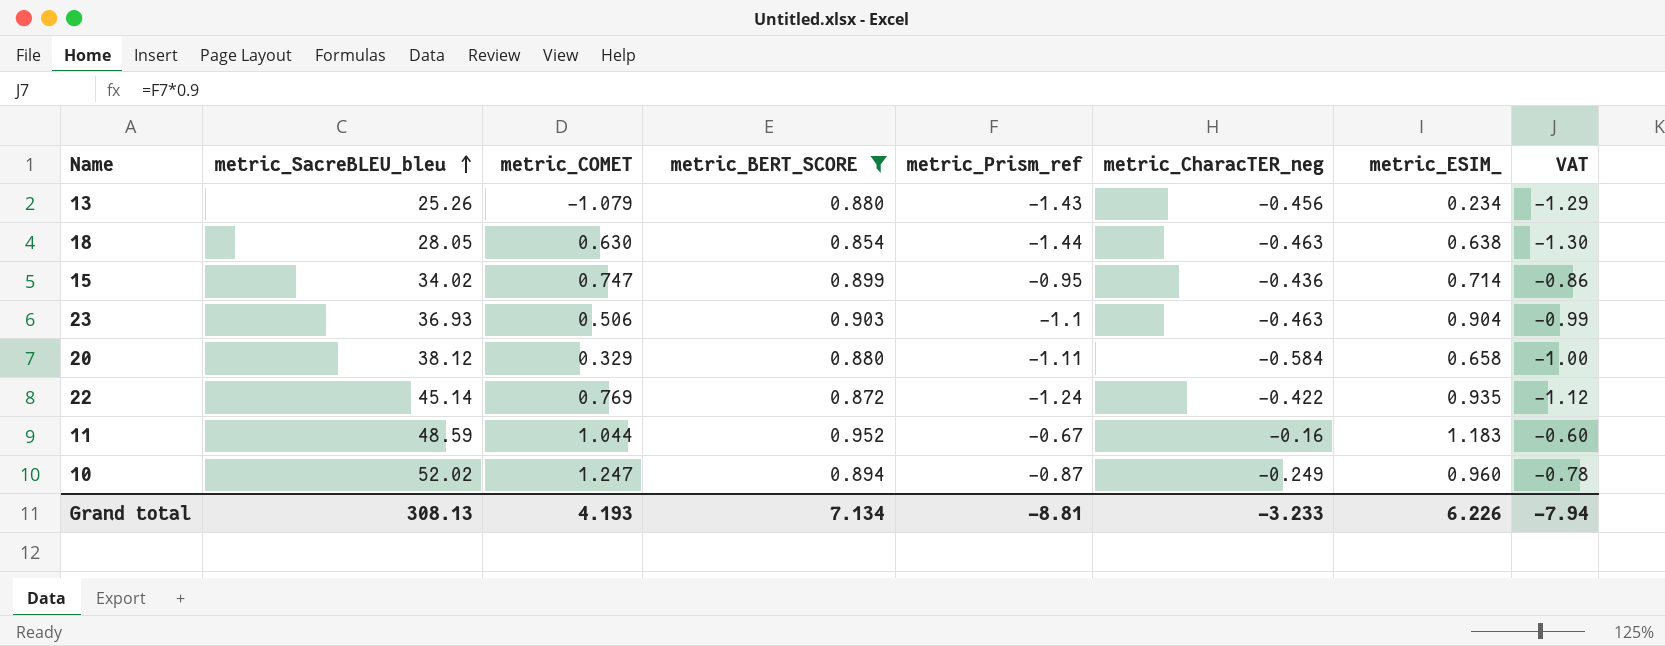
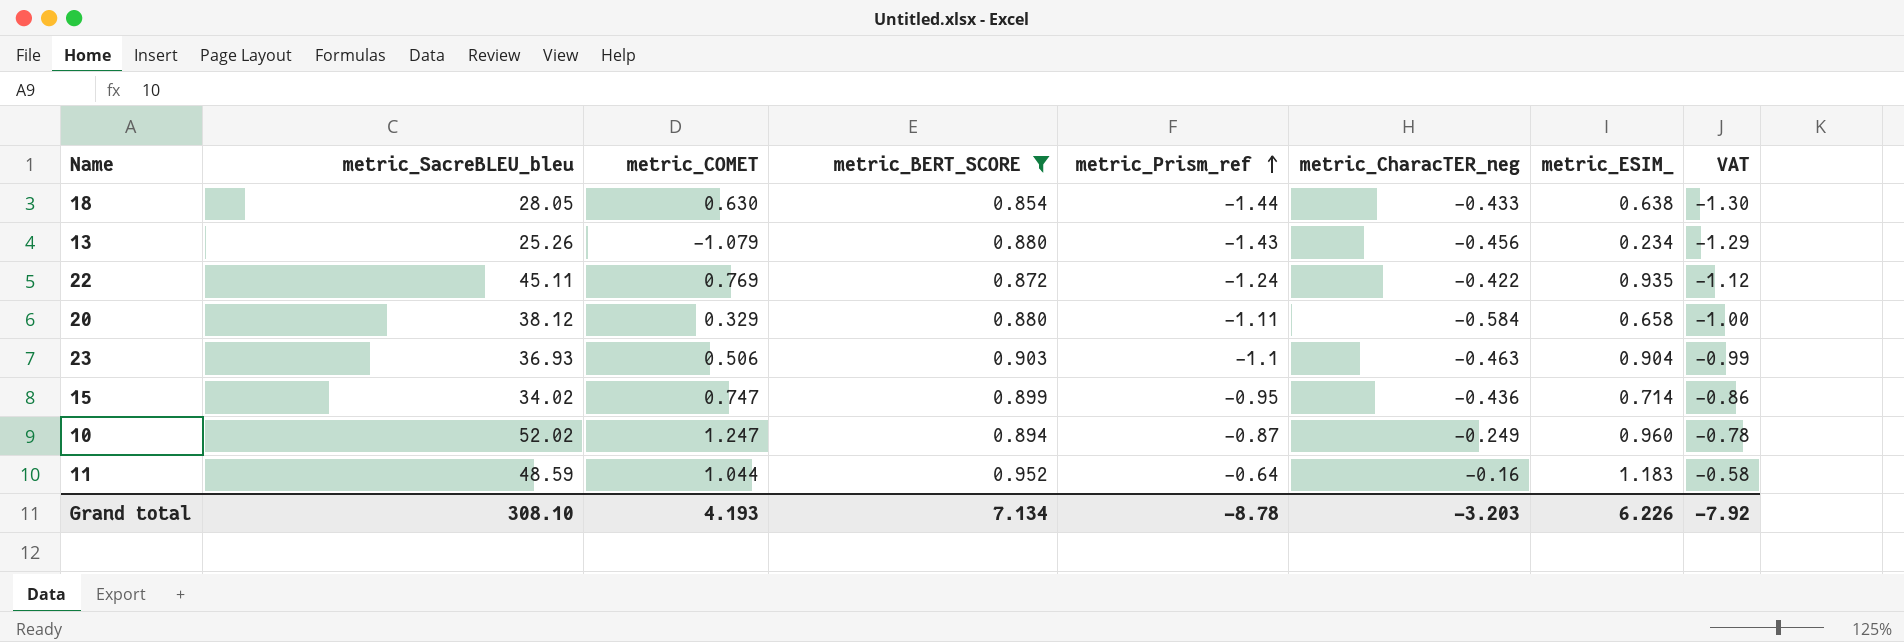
row order: metric_SacreBLEU_bleu ascending -> metric_Prism_ref ascending
18 | metric_CharacTER_neg: -0.463 -> -0.433
22 | metric_SacreBLEU_bleu: 45.14 -> 45.11
11 | metric_Prism_ref: -0.67 -> -0.64
11 | VAT: -0.60 -> -0.58
Grand total | metric_SacreBLEU_bleu: 308.13 -> 308.10
Grand total | metric_Prism_ref: -8.81 -> -8.78
Grand total | metric_CharacTER_neg: -3.233 -> -3.203
Grand total | VAT: -7.94 -> -7.92

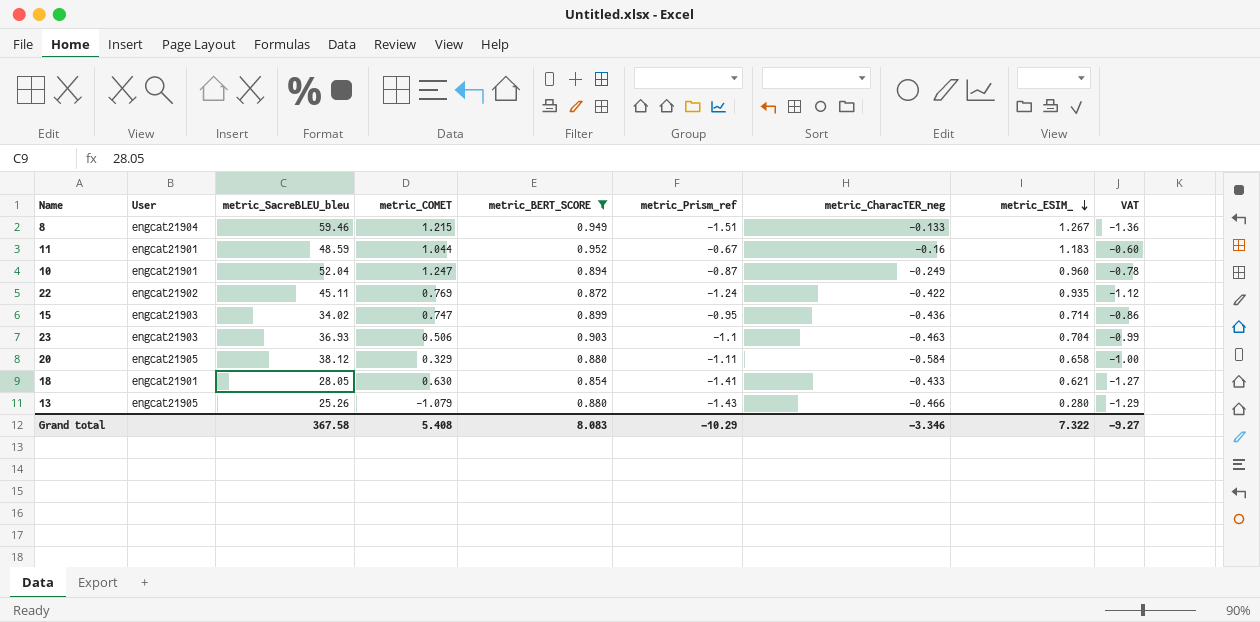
row order: metric_Prism_ref ascending -> metric_ESIM_ descending
column User | position: none -> 2
row 8: none -> engcat21904 | 59.46 | 1.215 | 0.949 | -1.51 | -0.133 | 1.267 | -1.36
11 | metric_Prism_ref: -0.64 -> -0.67
11 | VAT: -0.58 -> -0.60
10 | metric_SacreBLEU_bleu: 52.02 -> 52.04
23 | metric_ESIM_: 0.904 -> 0.704
18 | metric_Prism_ref: -1.44 -> -1.41
18 | metric_ESIM_: 0.638 -> 0.621
18 | VAT: -1.30 -> -1.27
13 | metric_CharacTER_neg: -0.456 -> -0.466
13 | metric_ESIM_: 0.234 -> 0.280
Grand total | metric_SacreBLEU_bleu: 308.10 -> 367.58
Grand total | metric_COMET: 4.193 -> 5.408
Grand total | metric_BERT_SCORE: 7.134 -> 8.083
Grand total | metric_Prism_ref: -8.78 -> -10.29
Grand total | metric_CharacTER_neg: -3.203 -> -3.346
Grand total | metric_ESIM_: 6.226 -> 7.322
Grand total | VAT: -7.92 -> -9.27

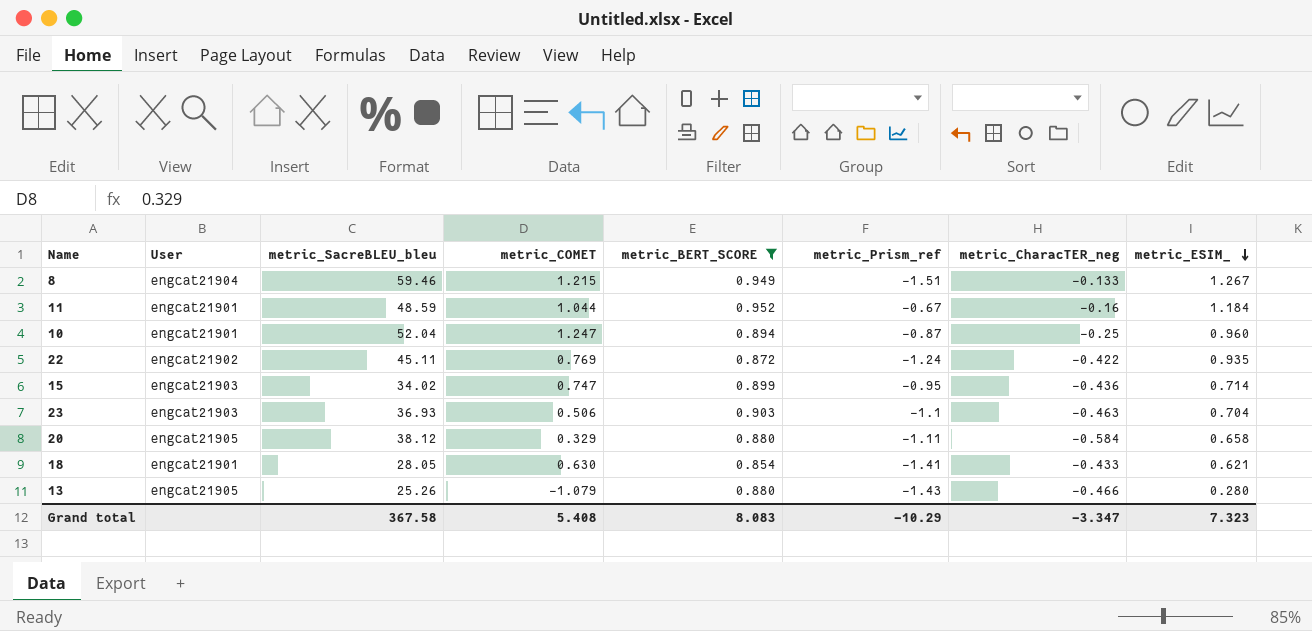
column VAT | formula: [metric_Prism_ref] * 0.9 -> none
11 | metric_ESIM_: 1.183 -> 1.184
10 | metric_CharacTER_neg: -0.249 -> -0.25
Grand total | metric_CharacTER_neg: -3.346 -> -3.347
Grand total | metric_ESIM_: 7.322 -> 7.323

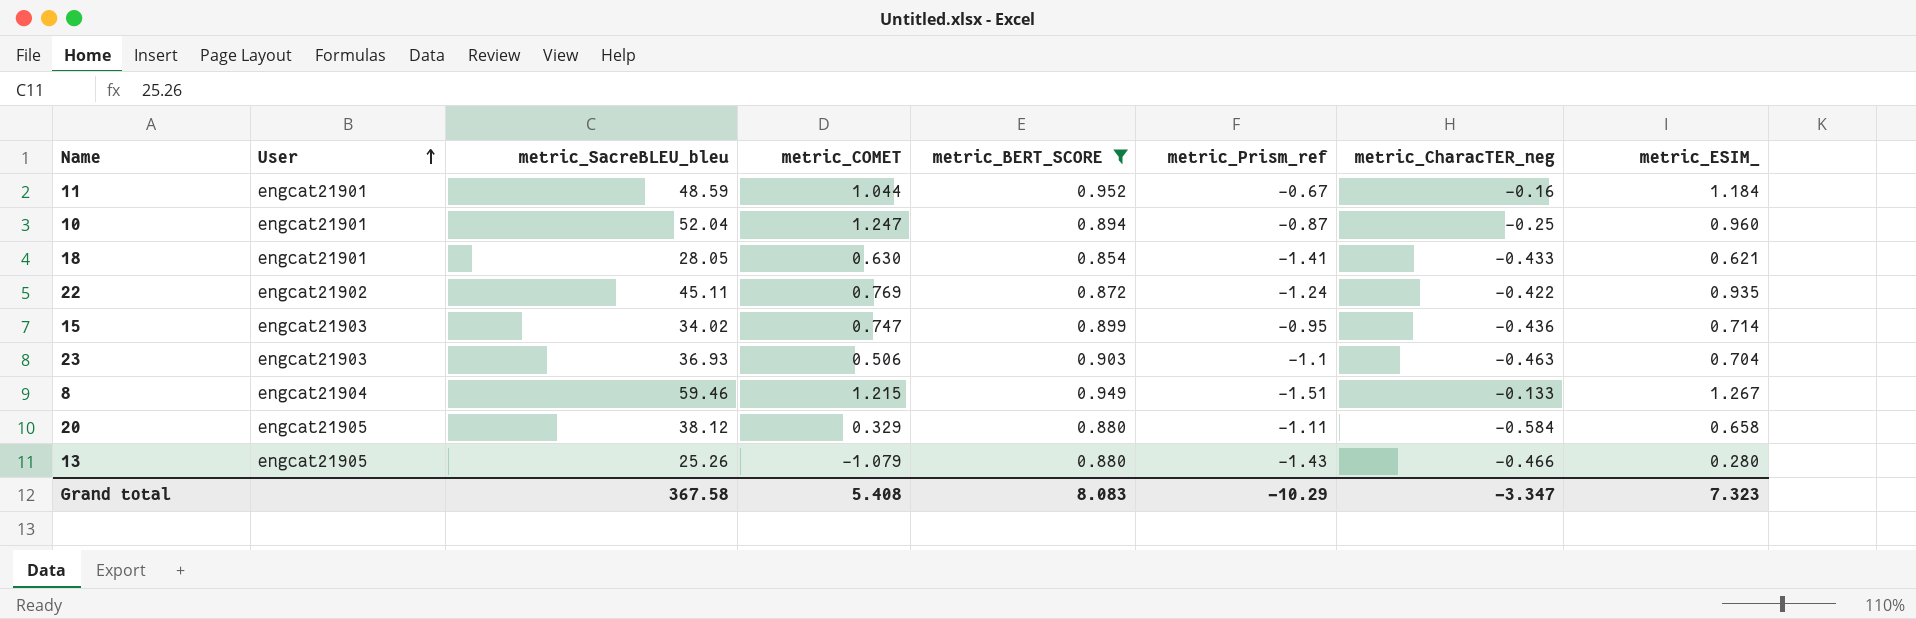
row order: metric_ESIM_ descending -> User ascending

